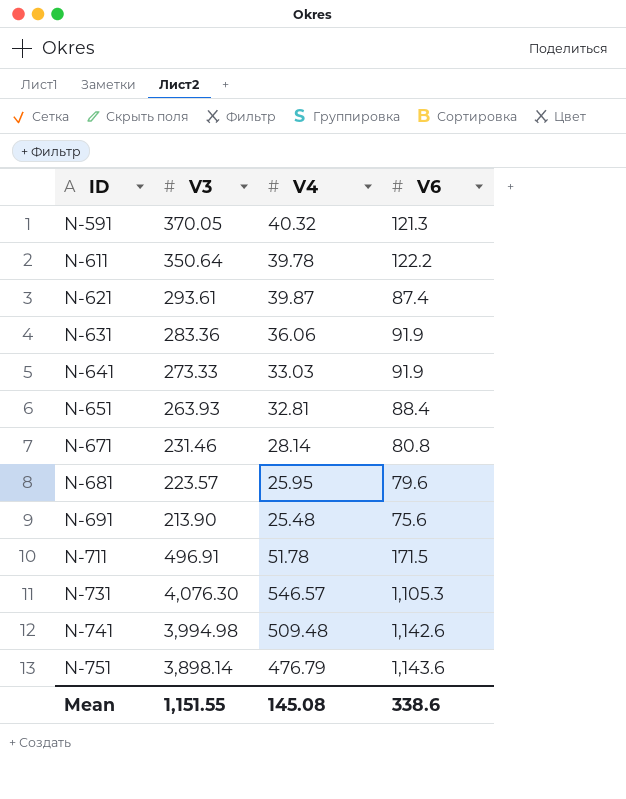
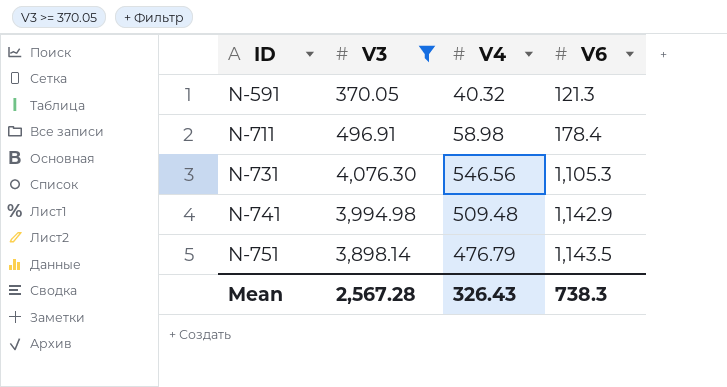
filter: none -> V3 >= 370.05
N-711 | V4: 51.78 -> 58.98
N-711 | V6: 171.5 -> 178.4
N-731 | V4: 546.57 -> 546.56
N-741 | V6: 1,142.6 -> 1,142.9
N-751 | V6: 1,143.6 -> 1,143.5
Mean | V3: 1,151.55 -> 2,567.28
Mean | V4: 145.08 -> 326.43
Mean | V6: 338.6 -> 738.3

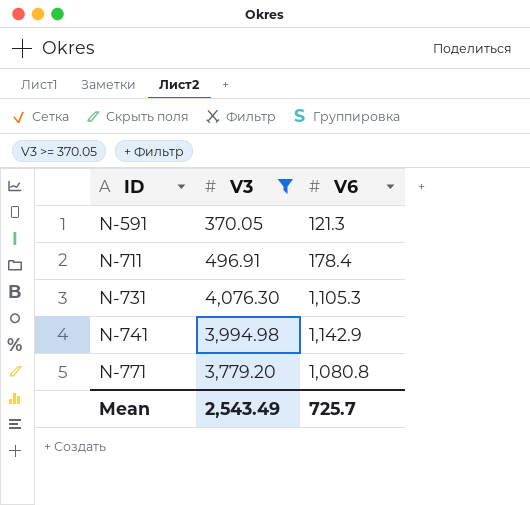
column V4 | position: 3 -> none
row N-751: 3,898.14 | 476.79 | 1,143.5 -> none
row N-771: none -> 3,779.20 | 1,080.8
Mean | V3: 2,567.28 -> 2,543.49
Mean | V6: 738.3 -> 725.7

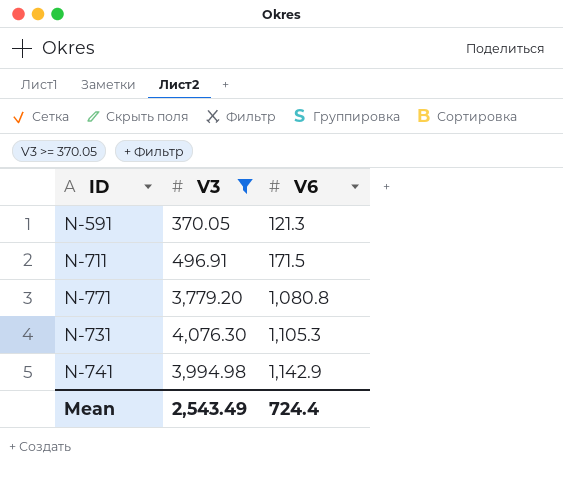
row order: ID ascending -> V6 ascending
N-711 | V6: 178.4 -> 171.5
Mean | V6: 725.7 -> 724.4

